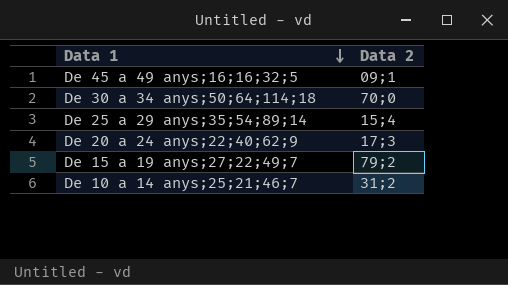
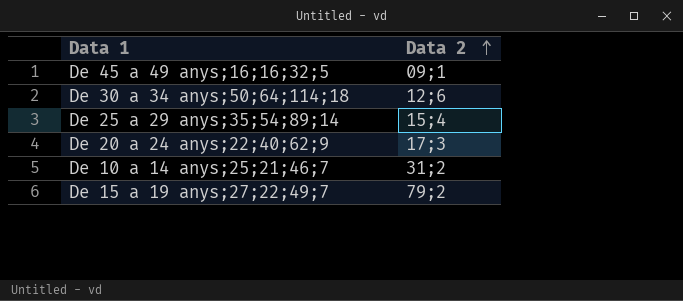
row order: Data 1 descending -> Data 2 ascending
De 30 a 34 anys;50;64;114;18 | Data 2: 70;0 -> 12;6

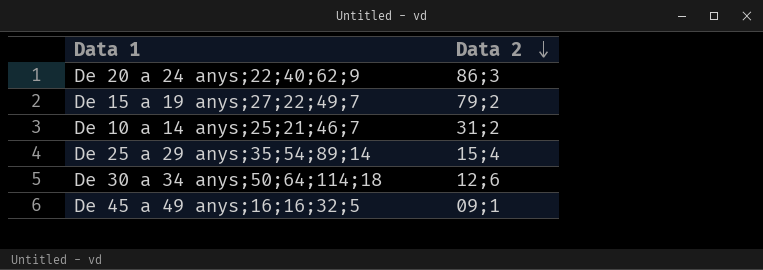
row order: Data 2 ascending -> Data 2 descending
De 20 a 24 anys;22;40;62;9 | Data 2: 17;3 -> 86;3

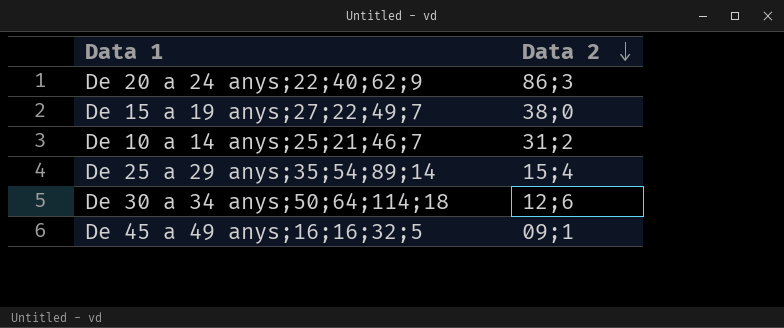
De 15 a 19 anys;27;22;49;7 | Data 2: 79;2 -> 38;0

